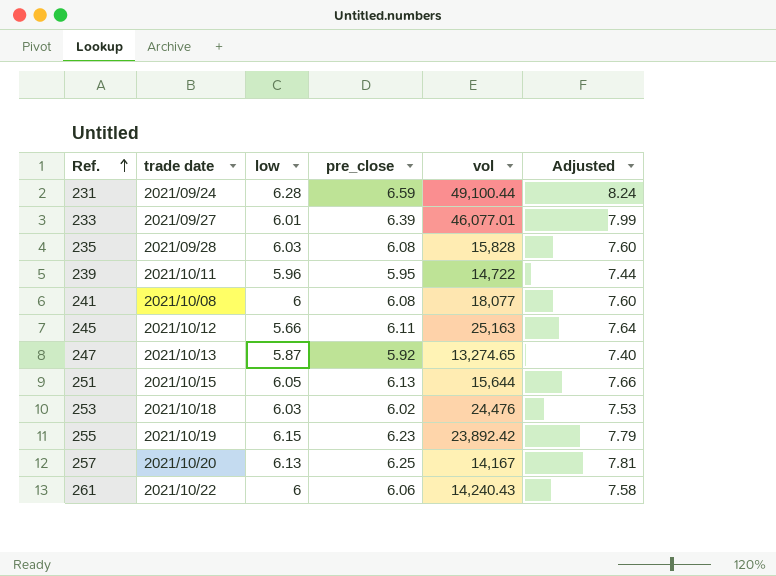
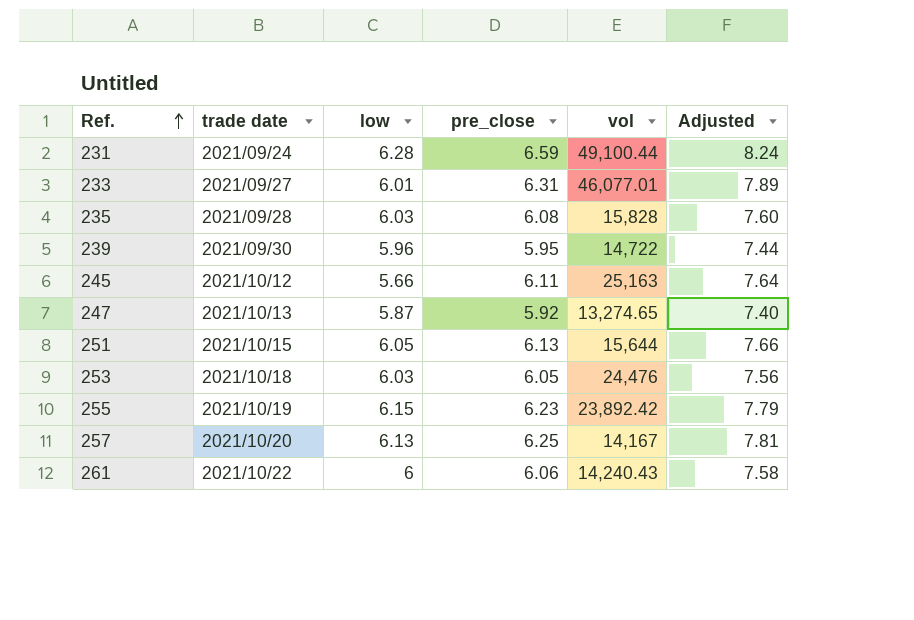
row 241: 2021/10/08 | 6 | 6.08 | 18,077 | 7.60 -> none
233 | pre_close: 6.39 -> 6.31
233 | Adjusted: 7.99 -> 7.89
239 | trade date: 2021/10/11 -> 2021/09/30
253 | pre_close: 6.02 -> 6.05
253 | Adjusted: 7.53 -> 7.56

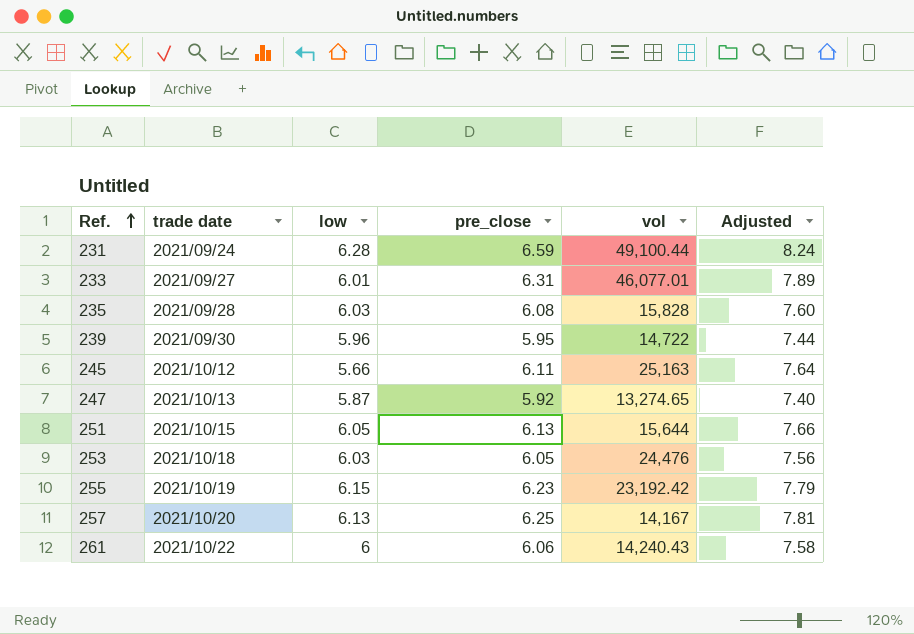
255 | vol: 23,892.42 -> 23,192.42

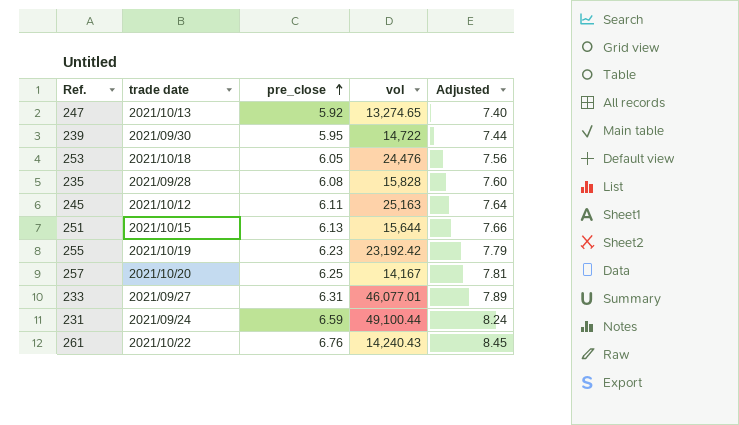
row order: Ref. ascending -> pre_close ascending
column low | position: 3 -> none
261 | pre_close: 6.06 -> 6.76
261 | Adjusted: 7.58 -> 8.45

